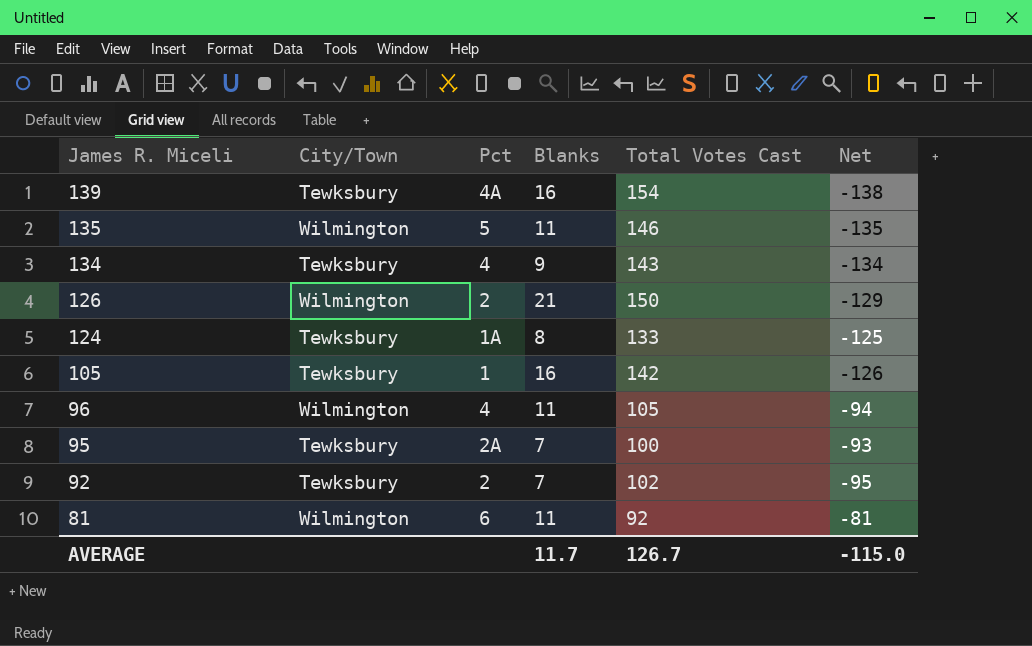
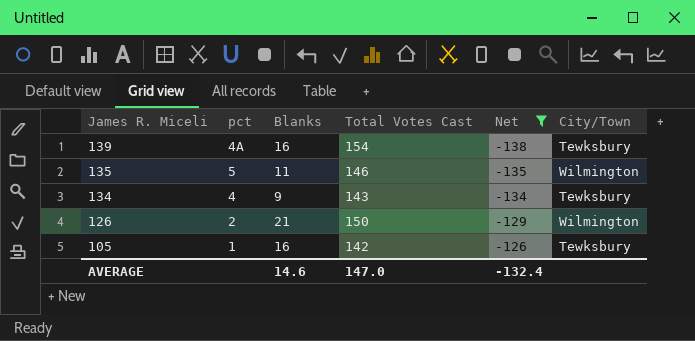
filter: none -> Net <= -126
column name: Pct -> pct
column City/Town | position: 2 -> 6
AVERAGE | Blanks: 11.7 -> 14.6
AVERAGE | Total Votes Cast: 126.7 -> 147.0
AVERAGE | Net: -115.0 -> -132.4

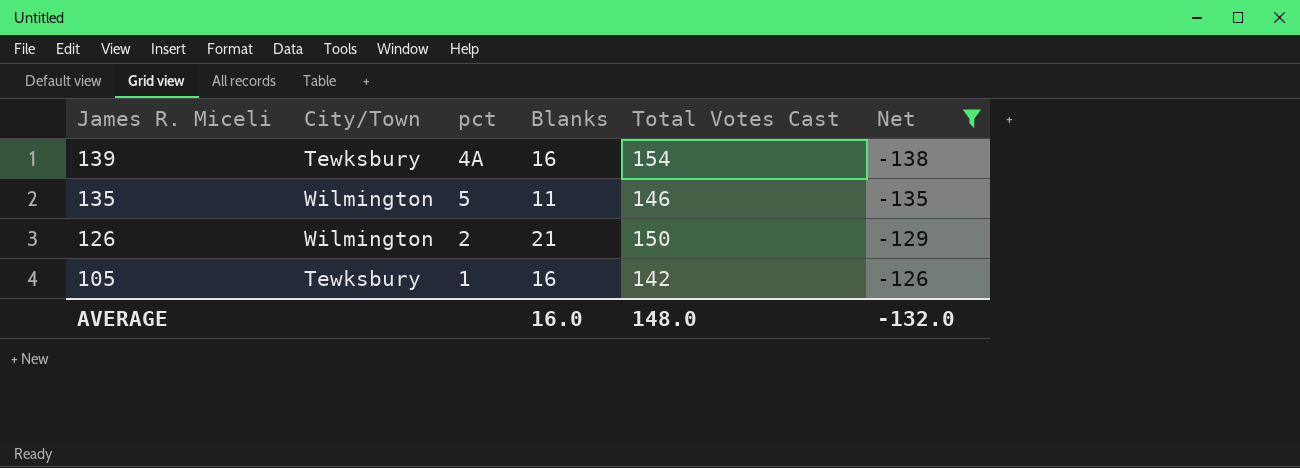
column City/Town | position: 6 -> 2
row 134: 4 | 9 | 143 | -134 | Tewksbury -> none
AVERAGE | Blanks: 14.6 -> 16.0
AVERAGE | Total Votes Cast: 147.0 -> 148.0
AVERAGE | Net: -132.4 -> -132.0

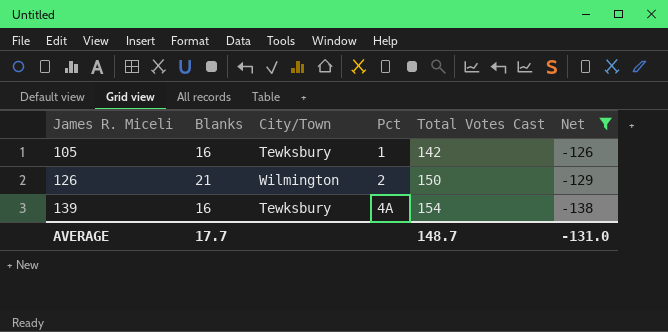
row order: James R. Miceli descending -> James R. Miceli ascending
column Blanks | position: 4 -> 2
column name: pct -> Pct
row 135: Wilmington | 5 | 11 | 146 | -135 -> none
AVERAGE | Blanks: 16.0 -> 17.7
AVERAGE | Total Votes Cast: 148.0 -> 148.7
AVERAGE | Net: -132.0 -> -131.0

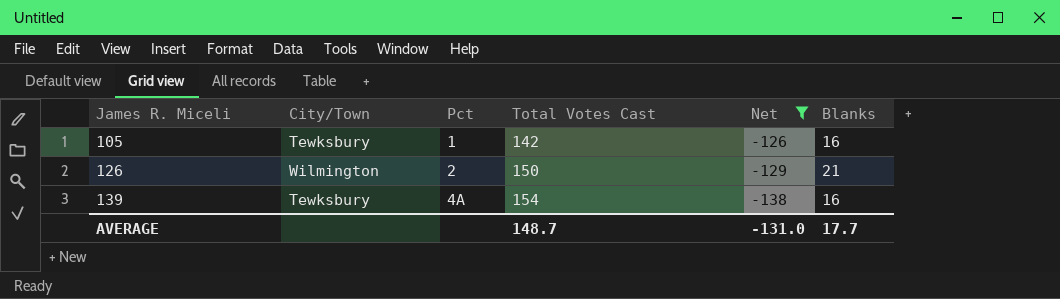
column Blanks | position: 2 -> 6

